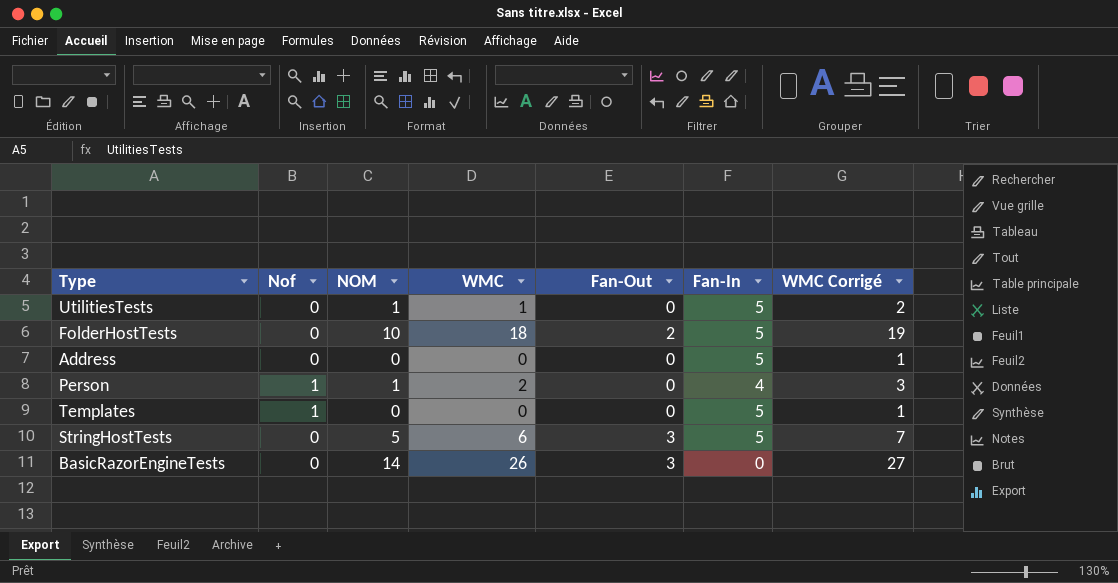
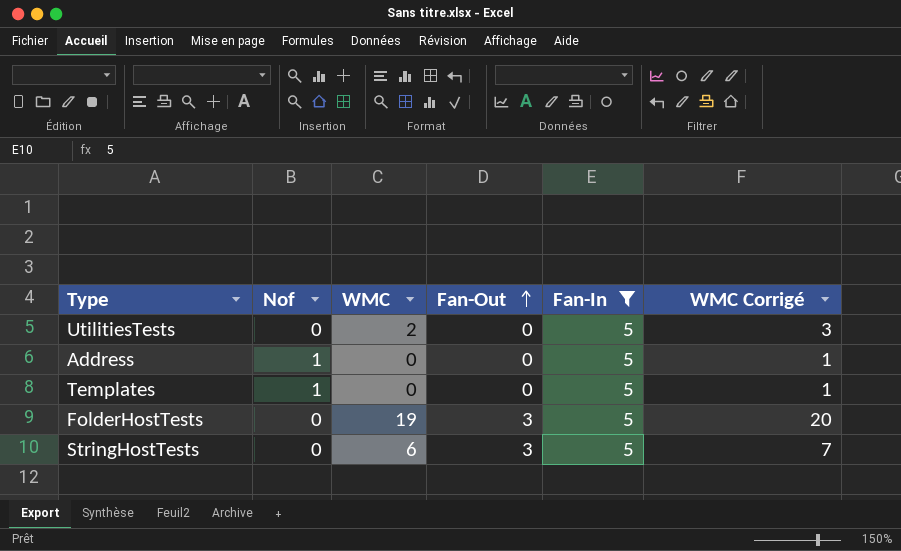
filter: none -> Fan-In = 5
row order: none -> Fan-Out ascending
column NOM | position: 3 -> none
UtilitiesTests | WMC: 1 -> 2
UtilitiesTests | WMC Corrigé: 2 -> 3
Address | Nof: 0 -> 1
FolderHostTests | WMC: 18 -> 19
FolderHostTests | Fan-Out: 2 -> 3
FolderHostTests | WMC Corrigé: 19 -> 20

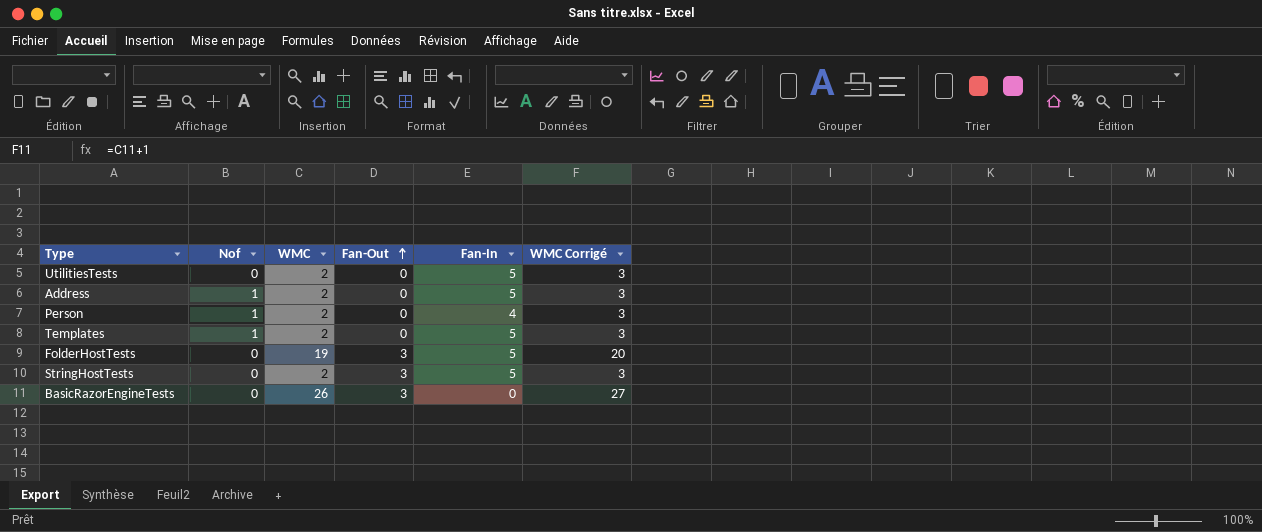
filter: Fan-In = 5 -> none
Address | WMC: 0 -> 2
Address | WMC Corrigé: 1 -> 3
Templates | WMC: 0 -> 2
Templates | WMC Corrigé: 1 -> 3
StringHostTests | WMC: 6 -> 2
StringHostTests | WMC Corrigé: 7 -> 3

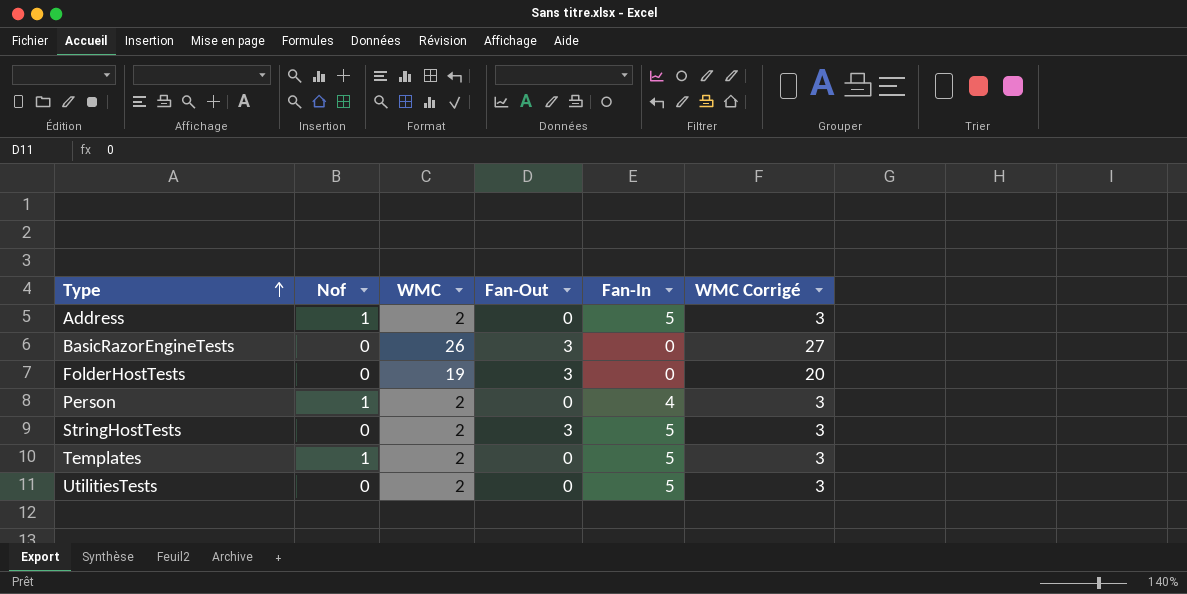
row order: Fan-Out ascending -> Type ascending
FolderHostTests | Fan-In: 5 -> 0

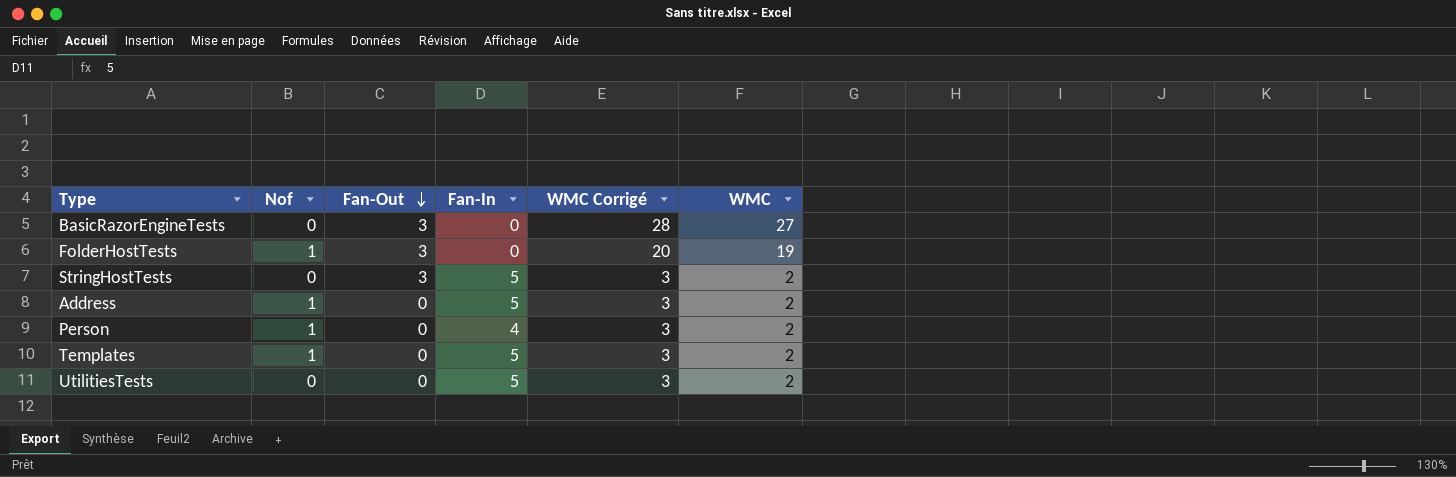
row order: Type ascending -> Fan-Out descending
column WMC | position: 3 -> 6
BasicRazorEngineTests | WMC Corrigé: 27 -> 28
BasicRazorEngineTests | WMC: 26 -> 27
FolderHostTests | Nof: 0 -> 1

